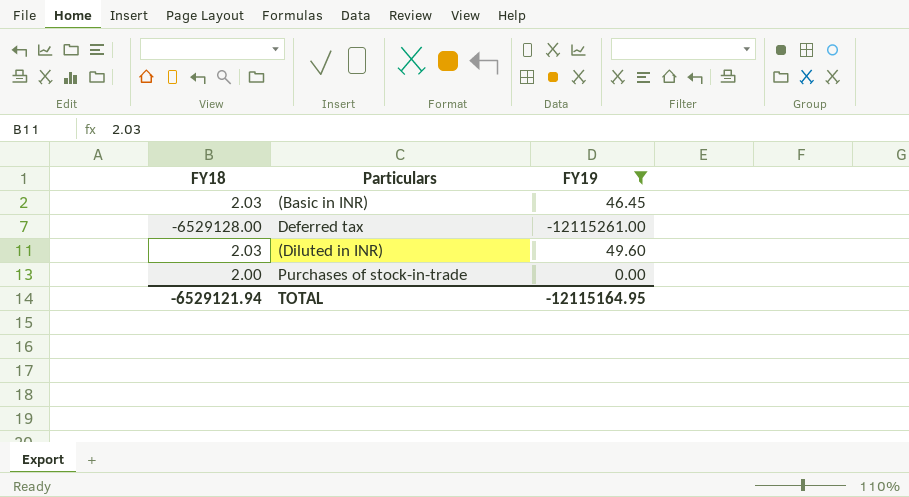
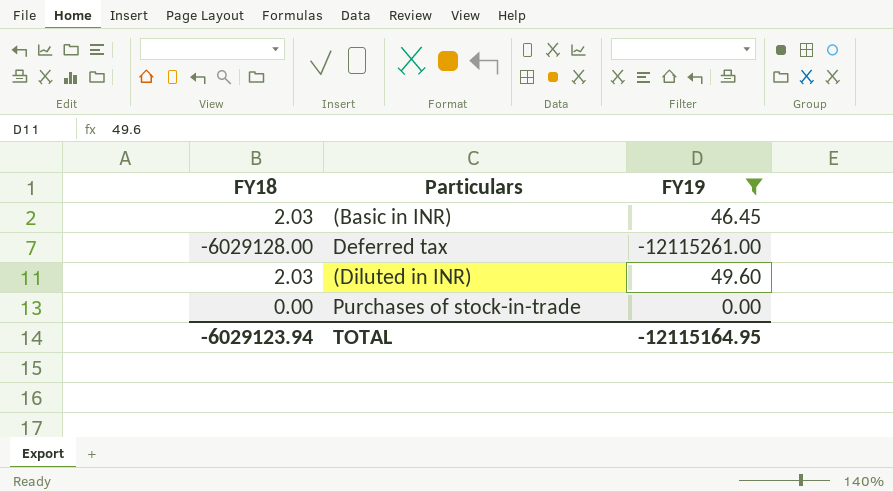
Deferred tax | FY18: -6529128.00 -> -6029128.00
Purchases of stock-in-trade | FY18: 2.00 -> 0.00
TOTAL | FY18: -6529121.94 -> -6029123.94

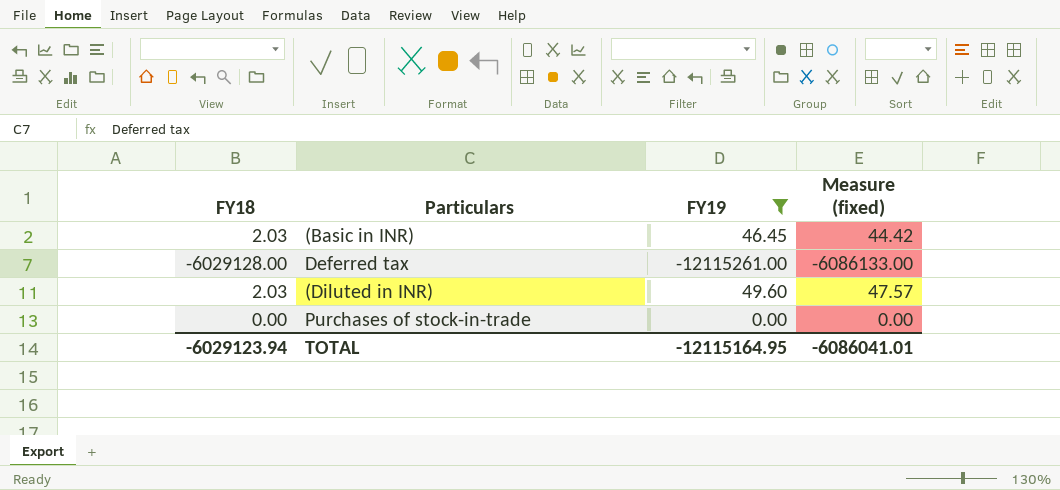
column Measure (fixed) | formula: none -> [FY19] - [FY18]

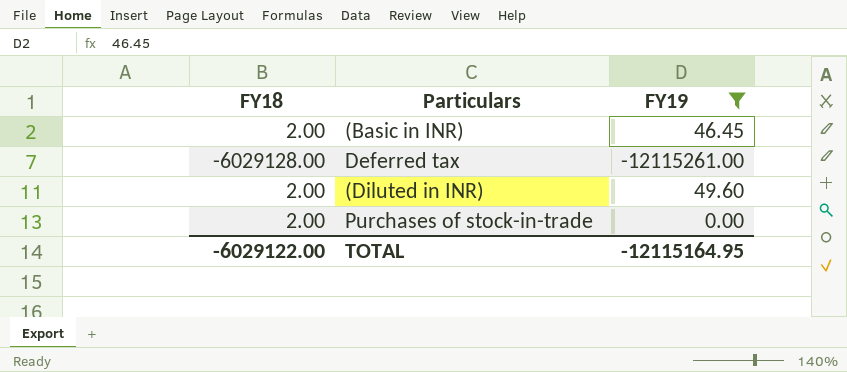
column Measure (fixed) | formula: [FY19] - [FY18] -> none
(Basic in INR) | FY18: 2.03 -> 2.00
(Diluted in INR) | FY18: 2.03 -> 2.00
Purchases of stock-in-trade | FY18: 0.00 -> 2.00
TOTAL | FY18: -6029123.94 -> -6029122.00

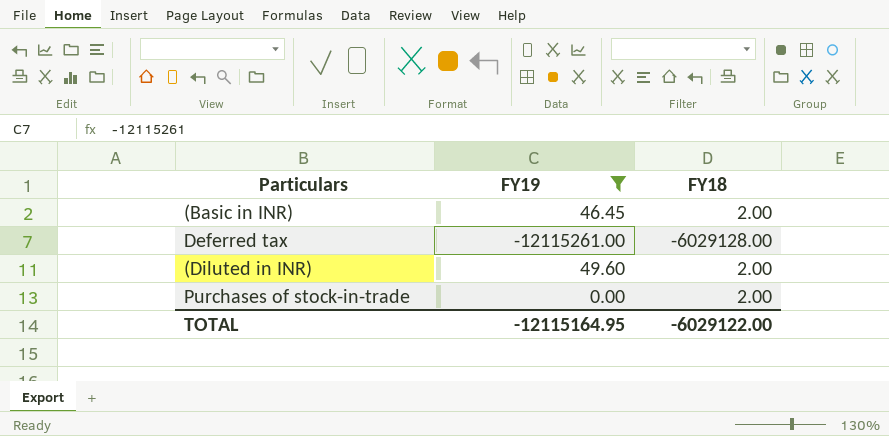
column FY18 | position: 1 -> 3

